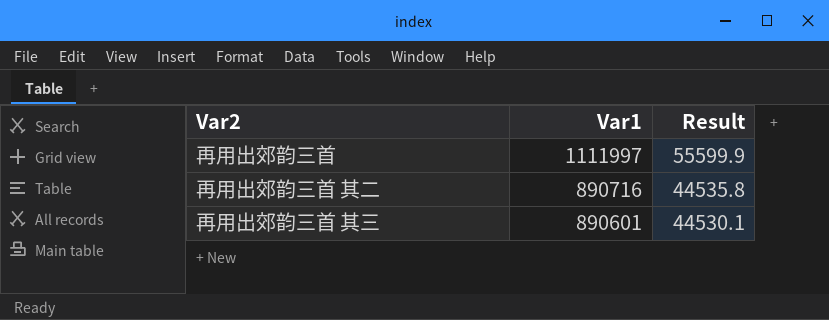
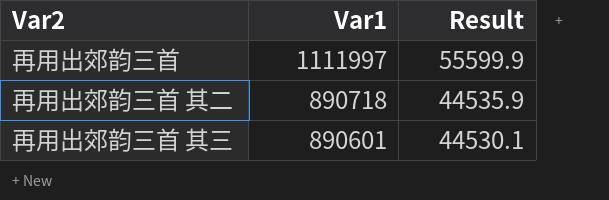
再用出郊韵三首 其二 | Var1: 890716 -> 890718
再用出郊韵三首 其二 | Result: 44535.8 -> 44535.9

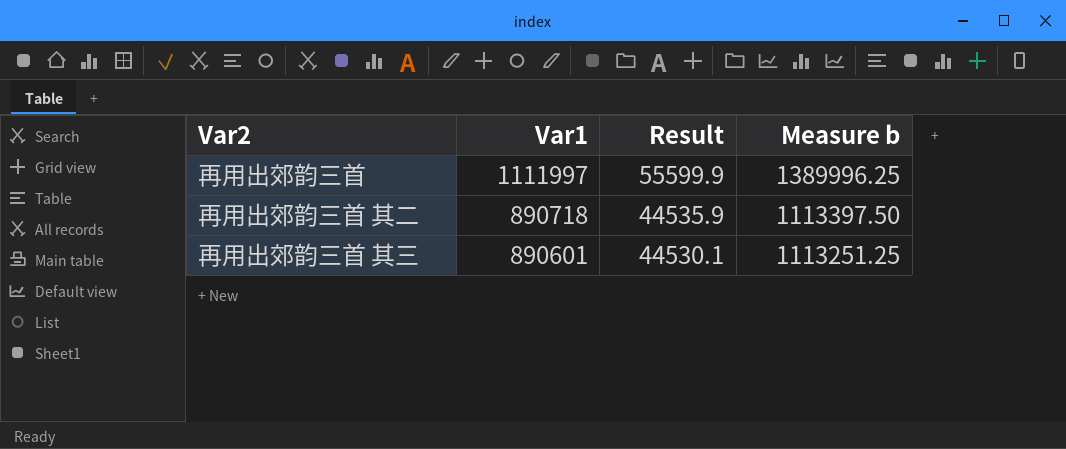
column Measure b | formula: none -> [Var1] * 1.25

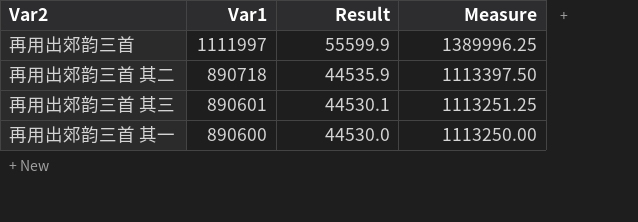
column name: Measure b -> Measure
row 再用出郊韵三首 其一: none -> 890600 | 44530.0 | 1113250.00

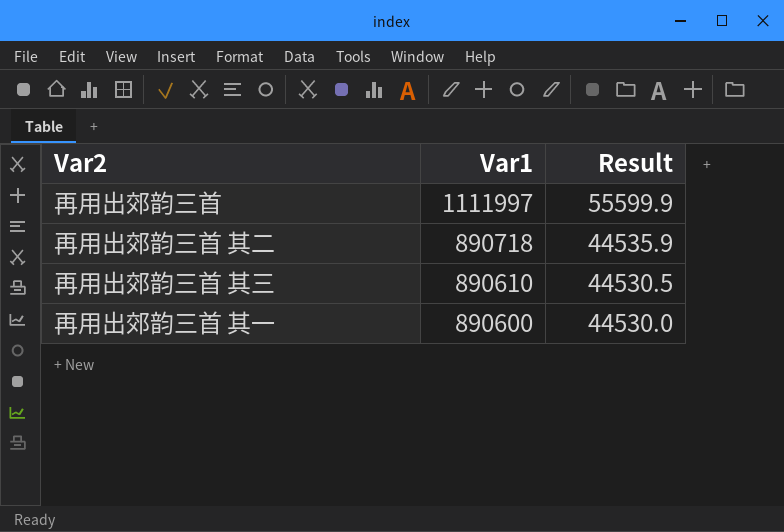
column Measure | formula: [Var1] * 1.25 -> none
再用出郊韵三首 其三 | Var1: 890601 -> 890610
再用出郊韵三首 其三 | Result: 44530.1 -> 44530.5

